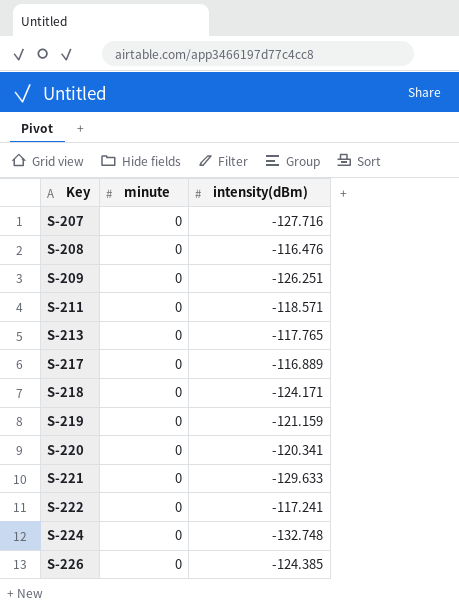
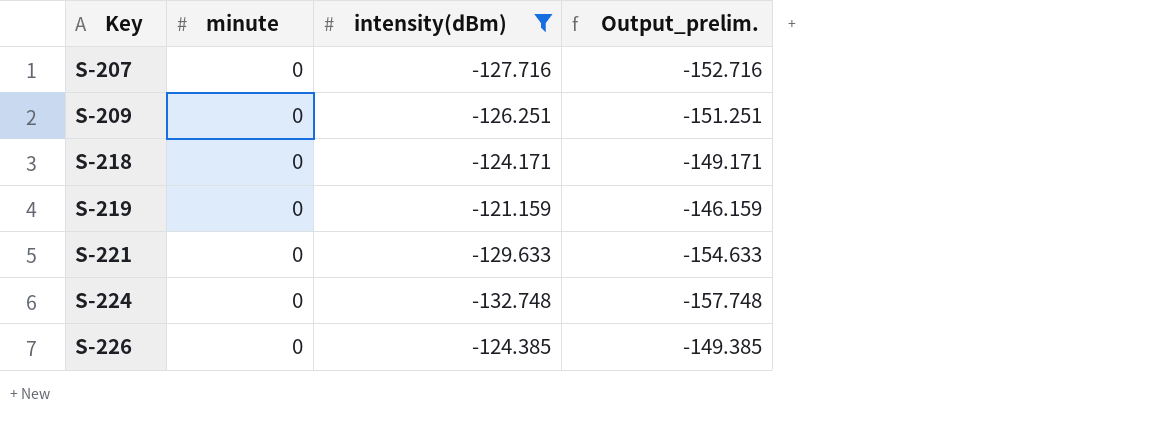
filter: none -> intensity(dBm) <= -121.159
column Output_prelim. | formula: none -> [intensity(dBm)] - 25

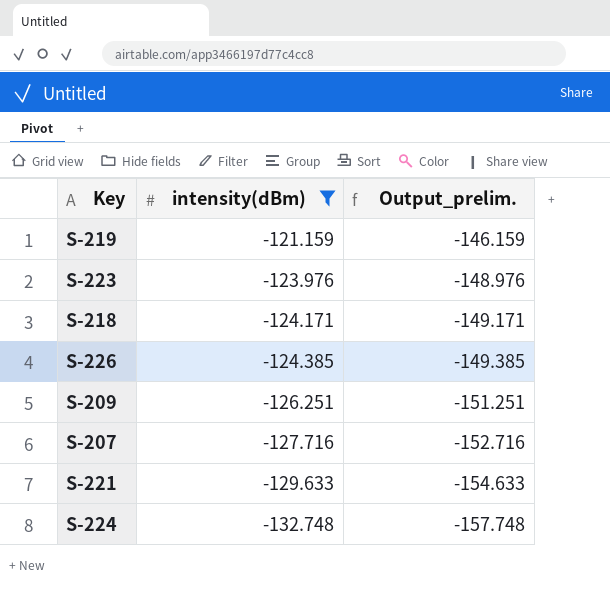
row order: Key ascending -> intensity(dBm) descending
column minute | position: 2 -> none
row S-223: none -> -123.976 | -148.976

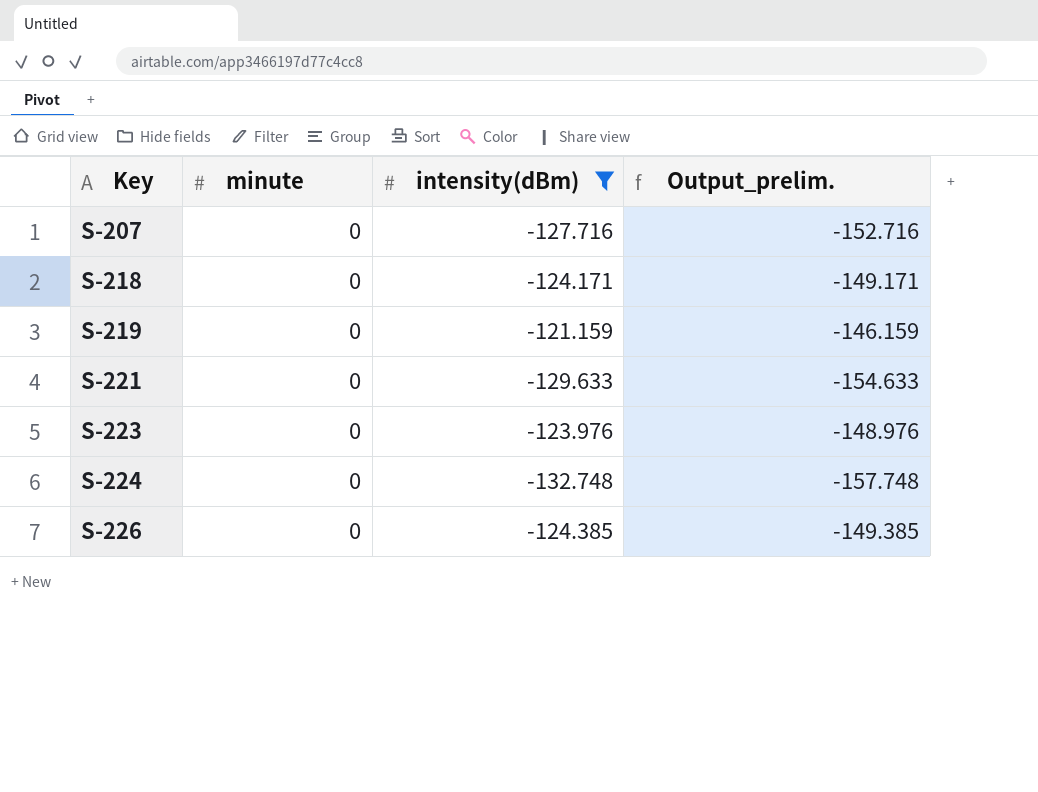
row order: intensity(dBm) descending -> Key ascending
column minute | position: none -> 2
row S-209: -126.251 | -151.251 -> none

